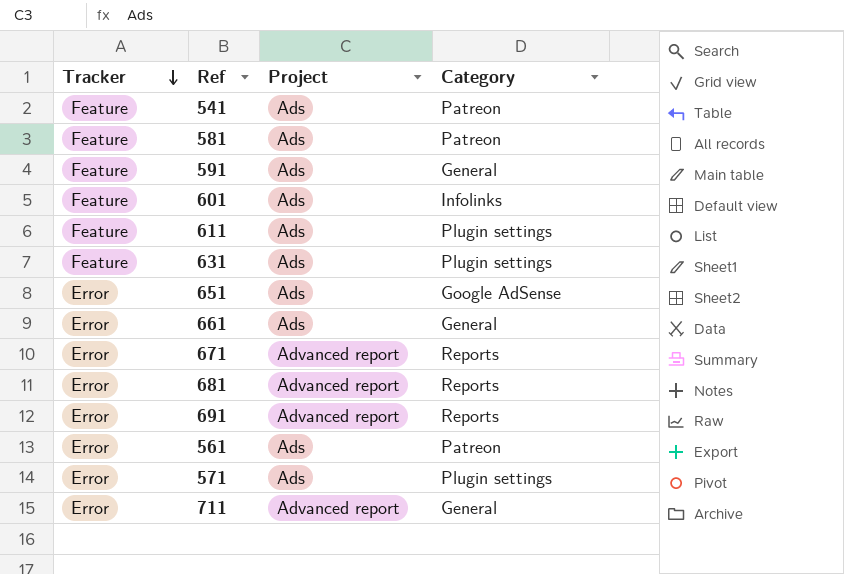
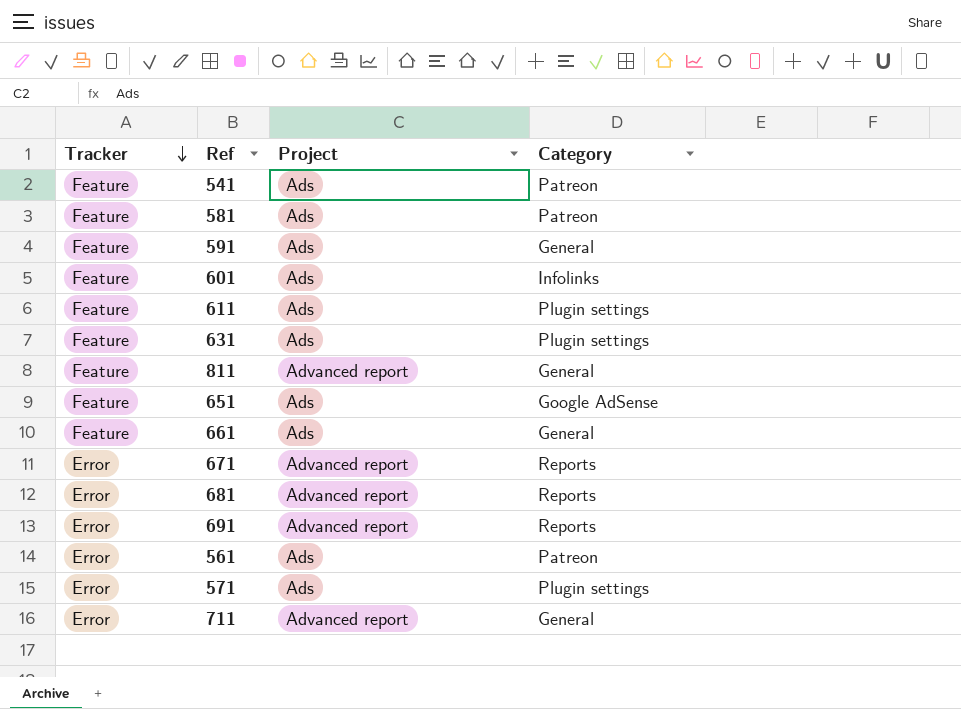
row 811: none -> Feature | Advanced report | General
651 | Tracker: Error -> Feature
661 | Tracker: Error -> Feature

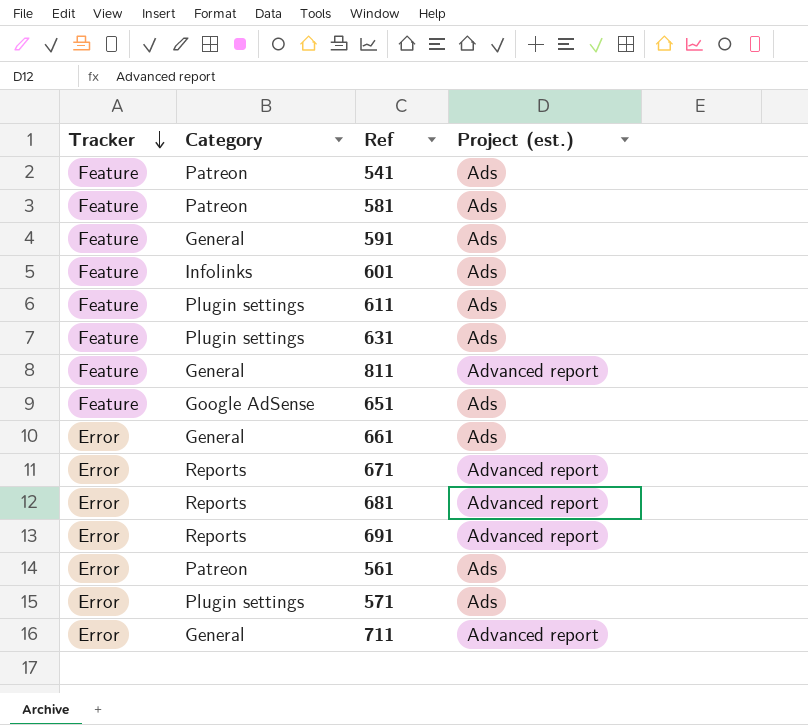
column Category | position: 4 -> 2
column name: Project -> Project (est.)
661 | Tracker: Feature -> Error

